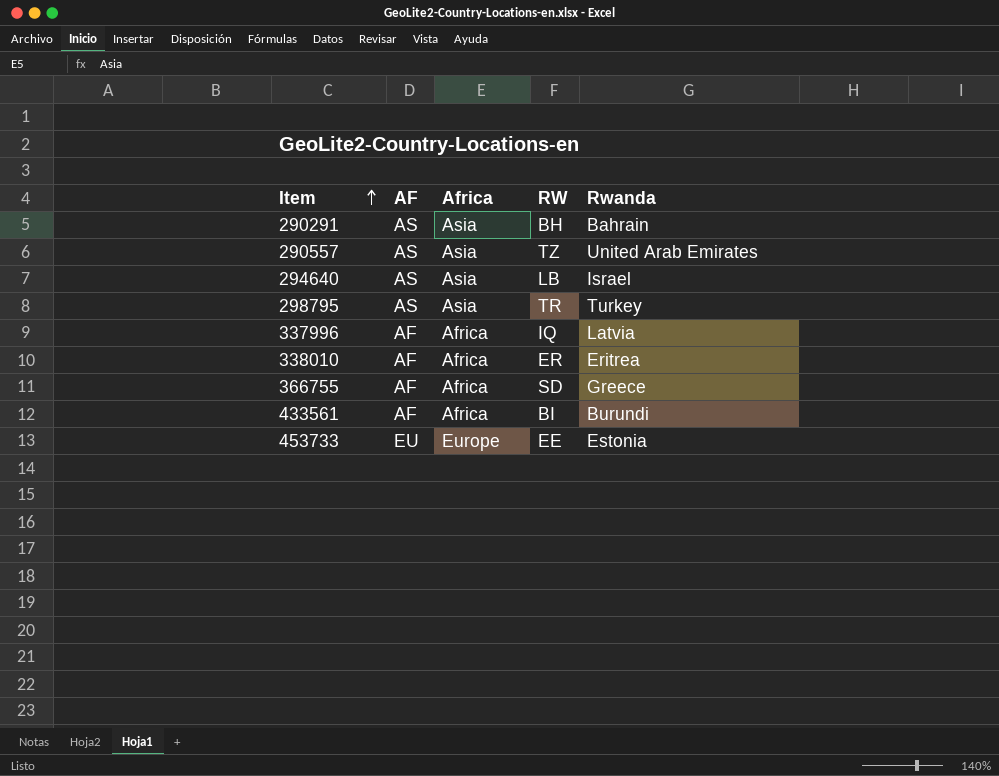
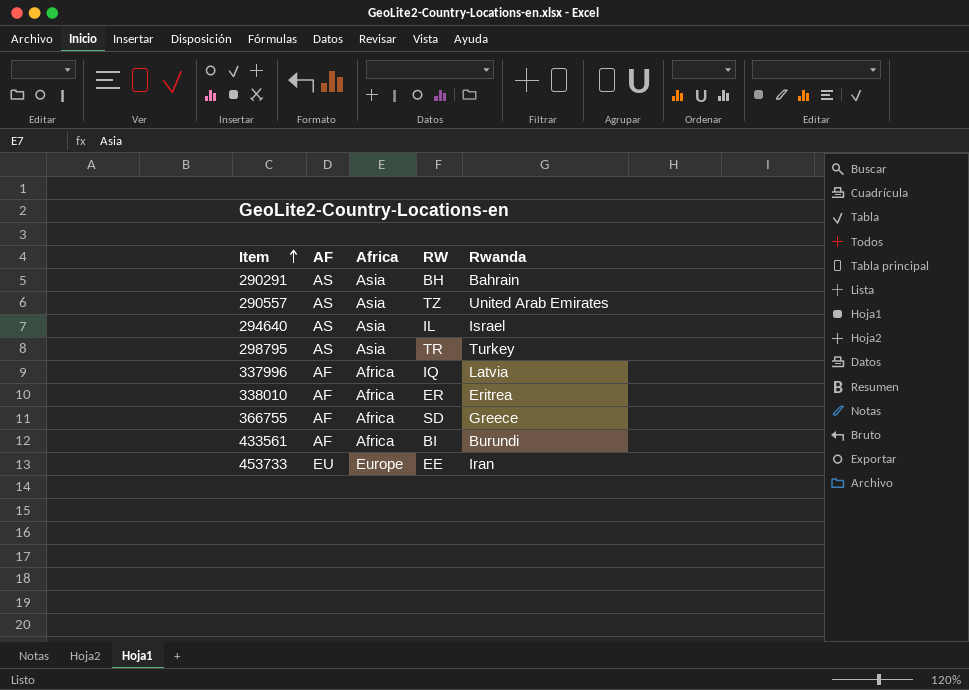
294640 | RW: LB -> IL
453733 | Rwanda: Estonia -> Iran

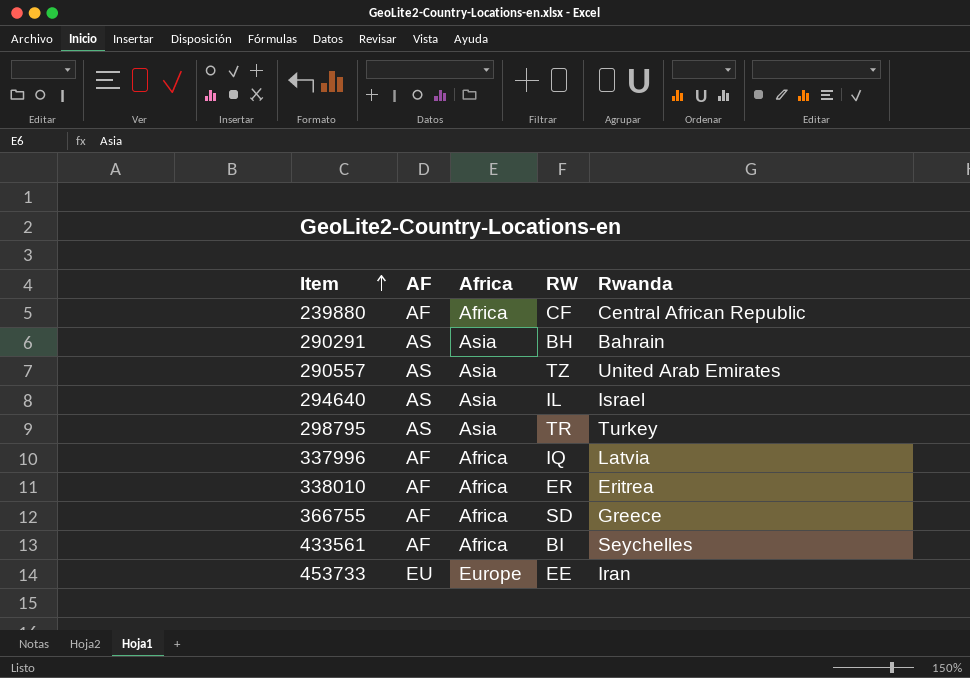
row 239880: none -> AF | Africa | CF | Central African Republic
433561 | Rwanda: Burundi -> Seychelles

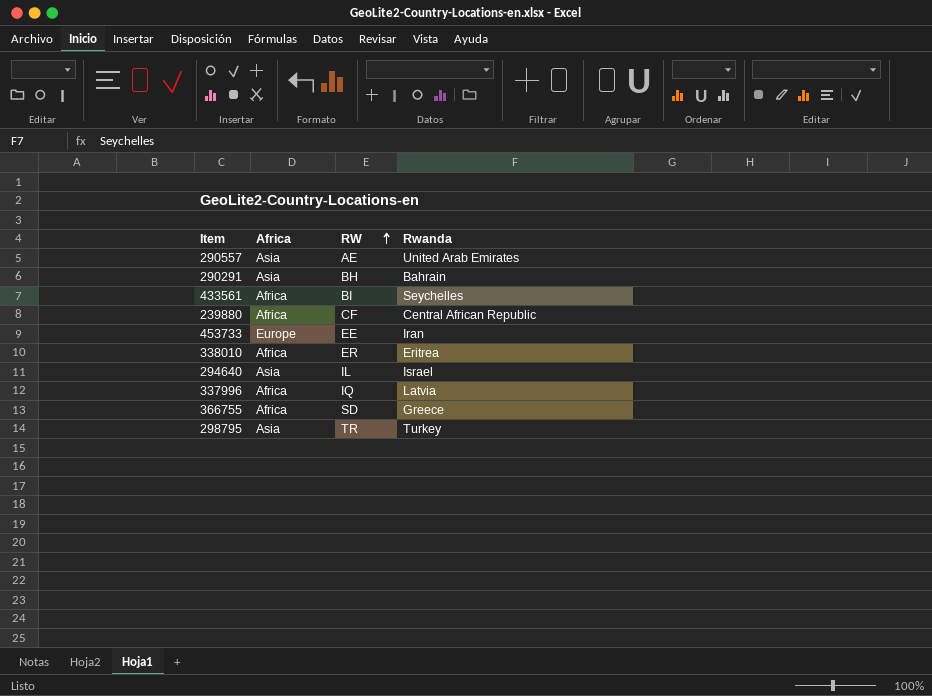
row order: Item ascending -> RW ascending
column AF | position: 2 -> none
290557 | RW: TZ -> AE

